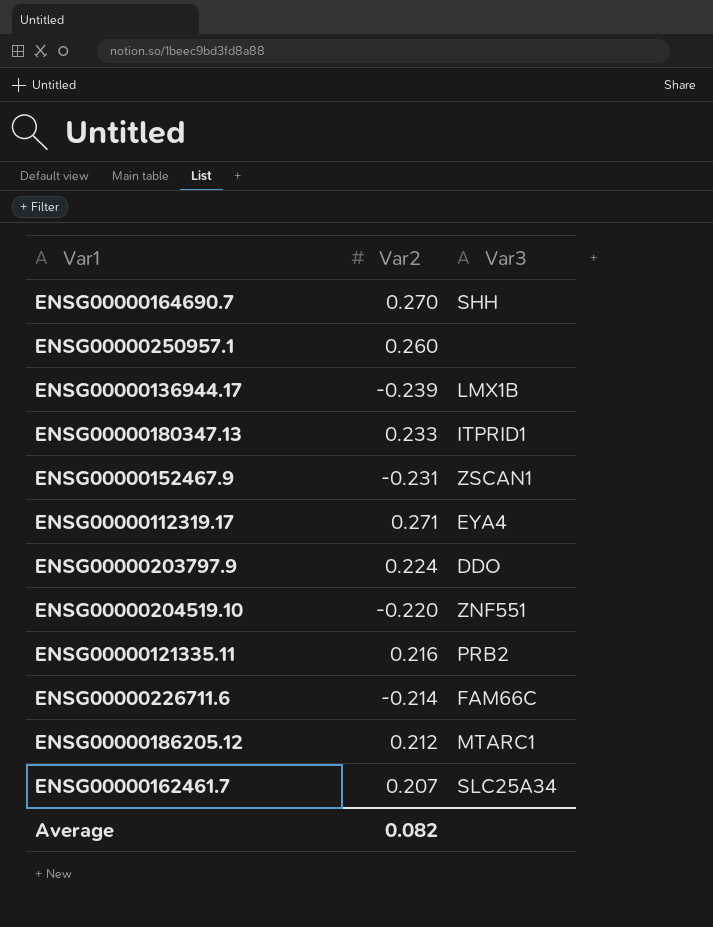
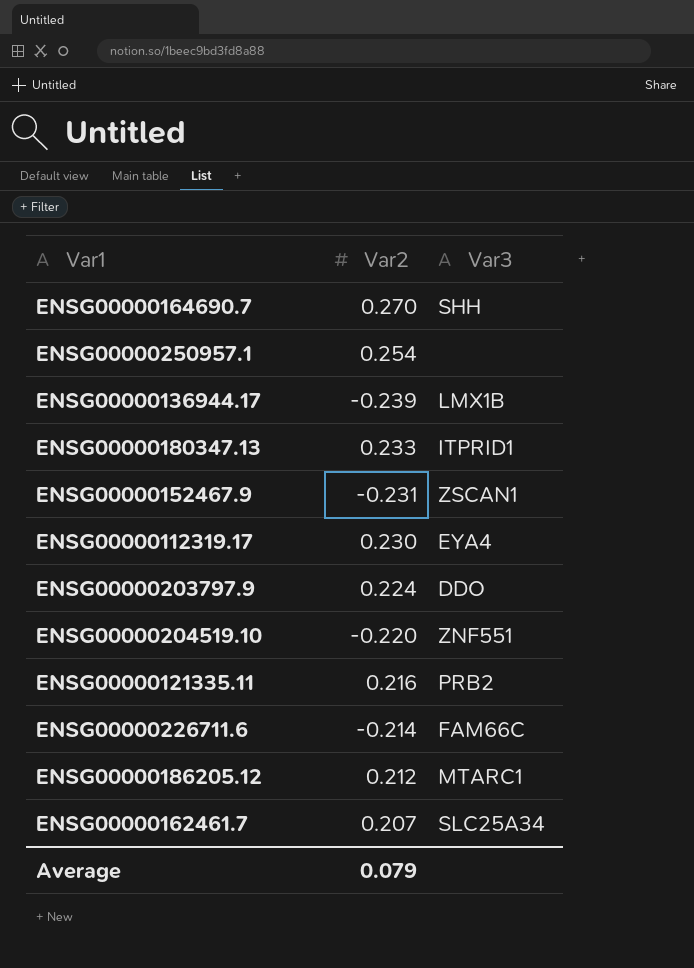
ENSG00000250957.1 | Var2: 0.260 -> 0.254
ENSG00000112319.17 | Var2: 0.271 -> 0.230
Average | Var2: 0.082 -> 0.079

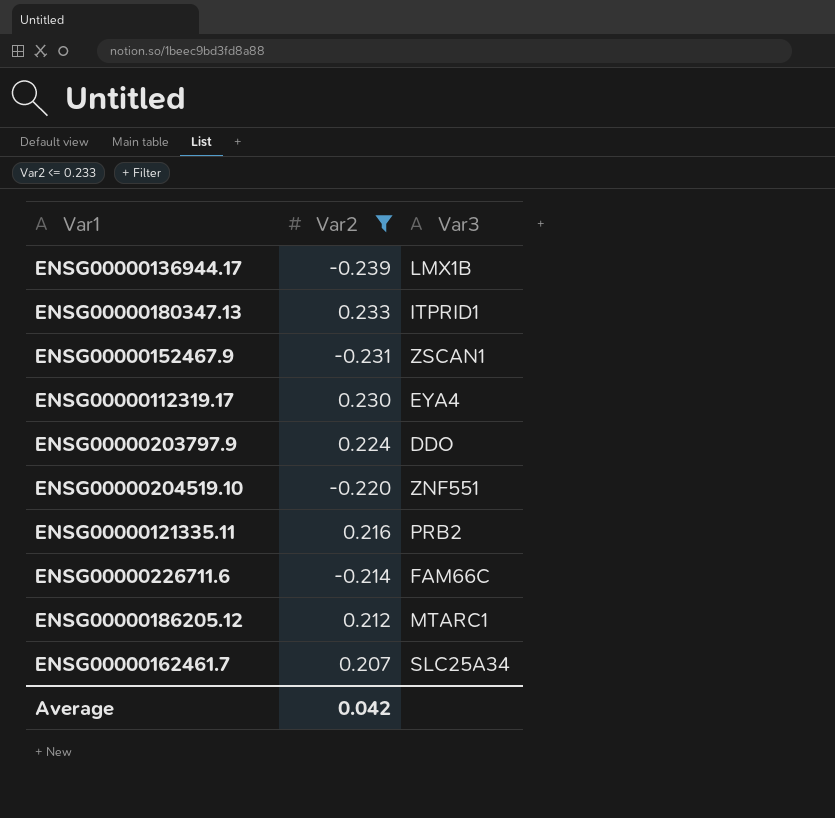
filter: none -> Var2 <= 0.233
Average | Var2: 0.079 -> 0.042

